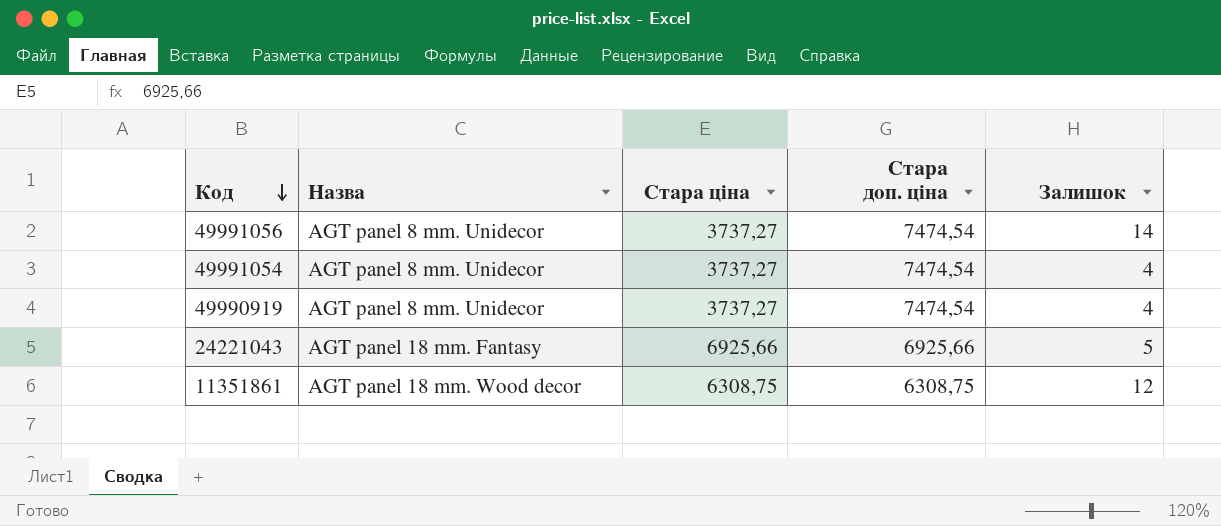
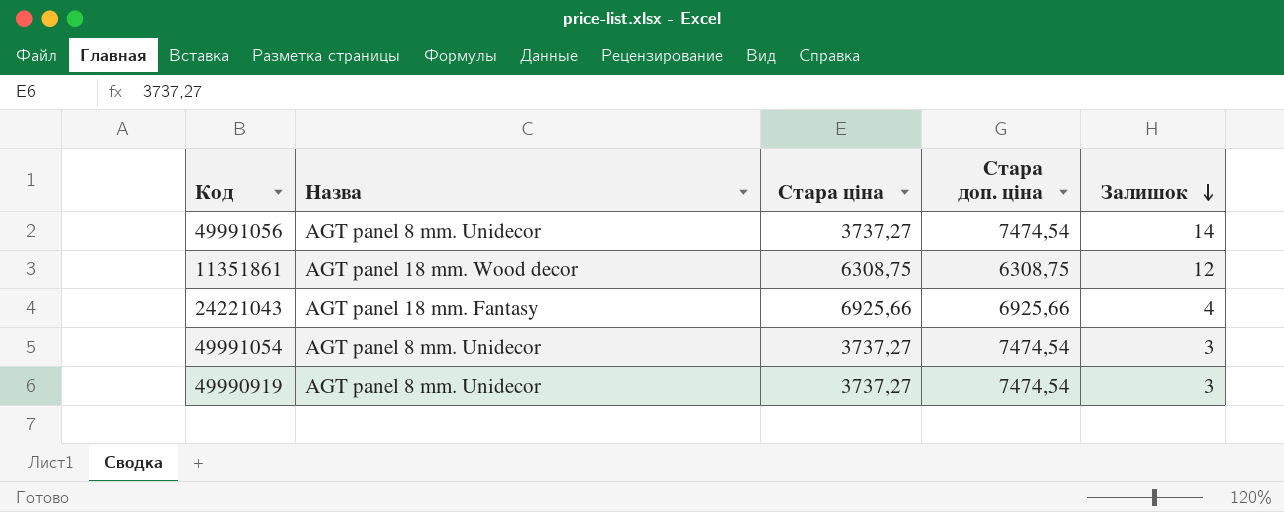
row order: Код descending -> Залишок descending
24221043 | Залишок: 5 -> 4
49991054 | Залишок: 4 -> 3
49990919 | Залишок: 4 -> 3

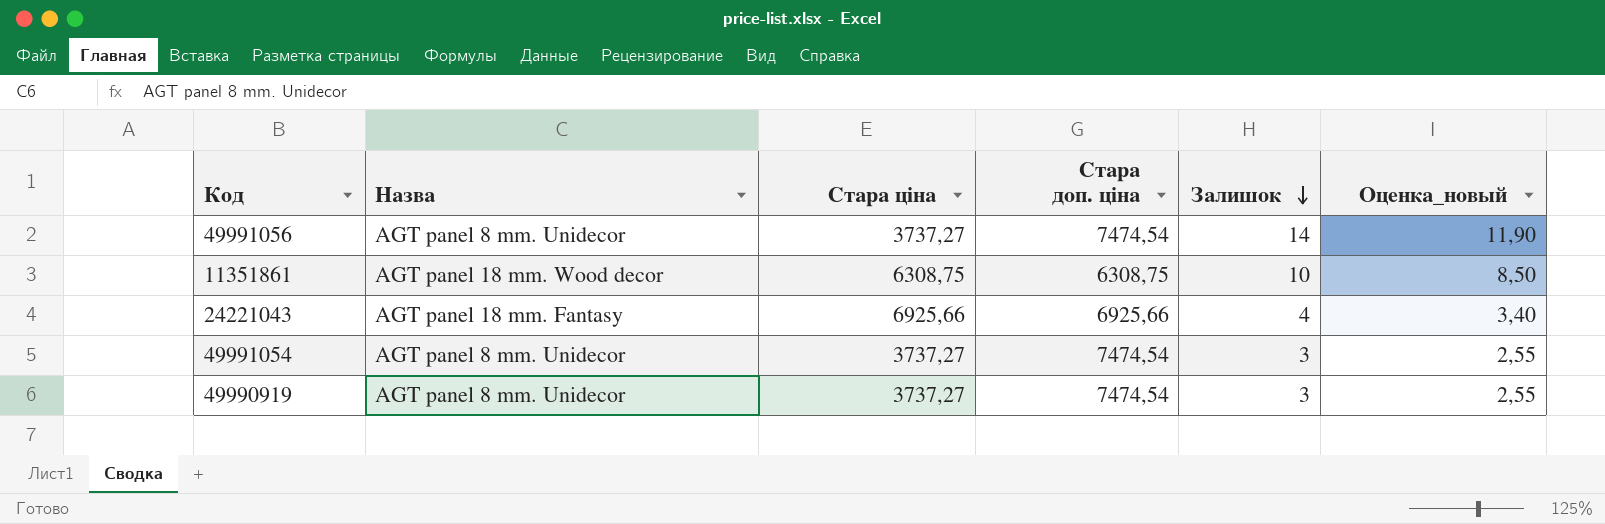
column Оценка_новый | formula: none -> [Залишок] * 0,85
11351861 | Залишок: 12 -> 10

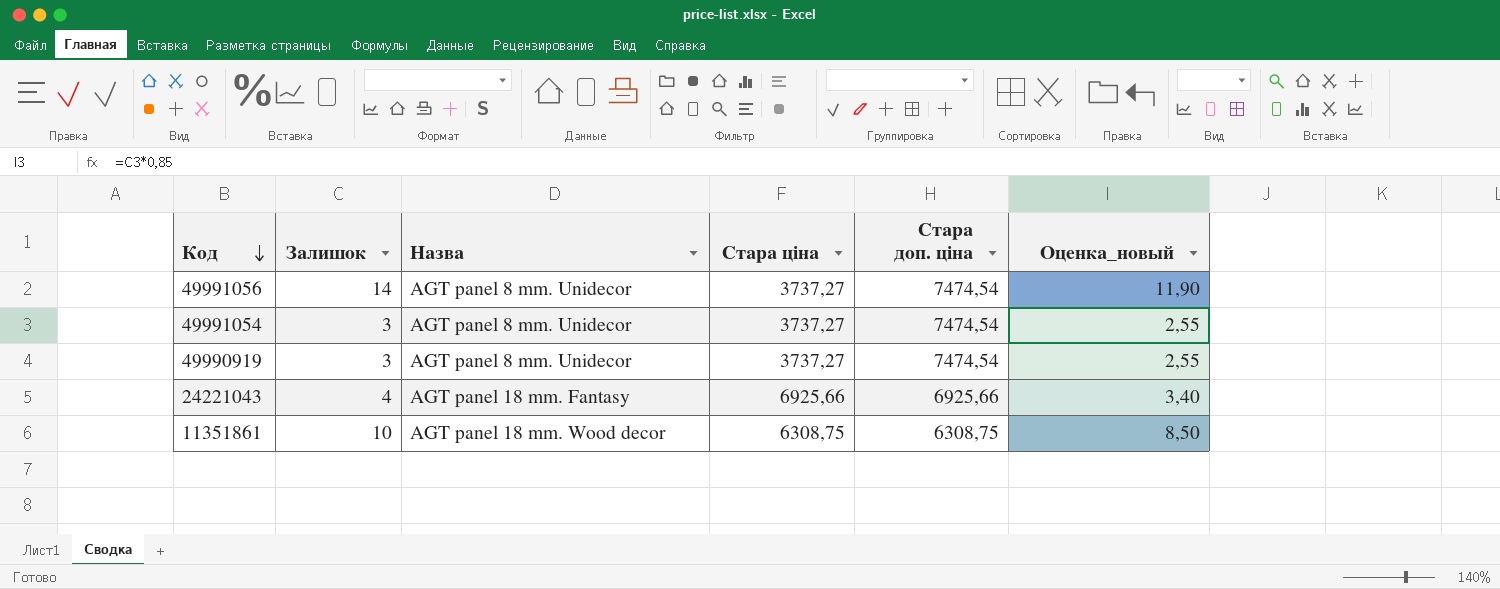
row order: Залишок descending -> Код descending
column Залишок | position: 5 -> 2

